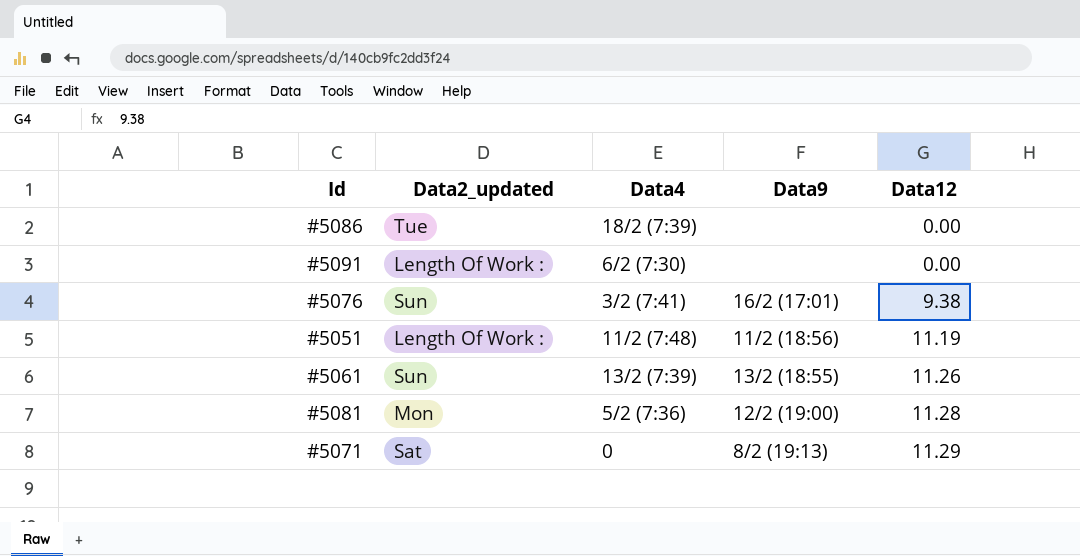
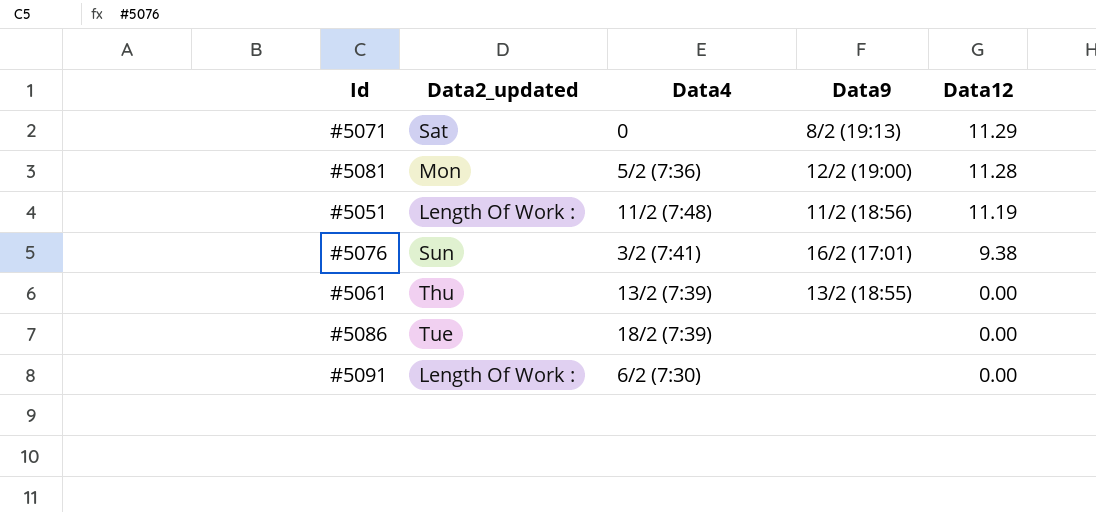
row order: Data12 ascending -> Data12 descending
#5061 | Data2_updated: Sun -> Thu
#5061 | Data12: 11.26 -> 0.00

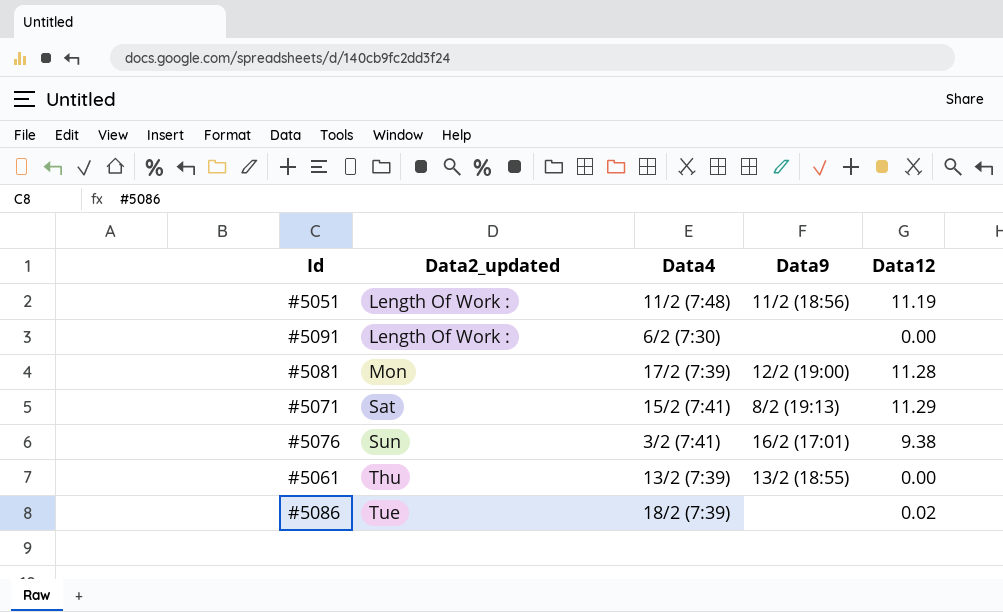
row order: Data12 descending -> Data2_updated ascending
#5081 | Data4: 5/2 (7:36) -> 17/2 (7:39)
#5071 | Data4: 0 -> 15/2 (7:41)
#5086 | Data12: 0.00 -> 0.02

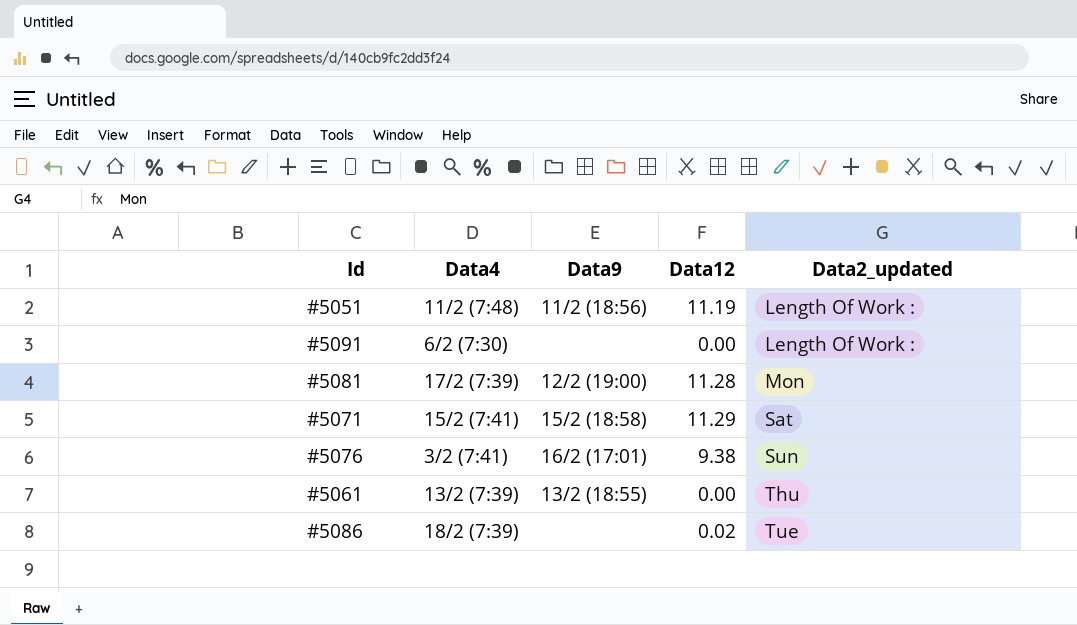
column Data2_updated | position: 2 -> 5
#5071 | Data9: 8/2 (19:13) -> 15/2 (18:58)

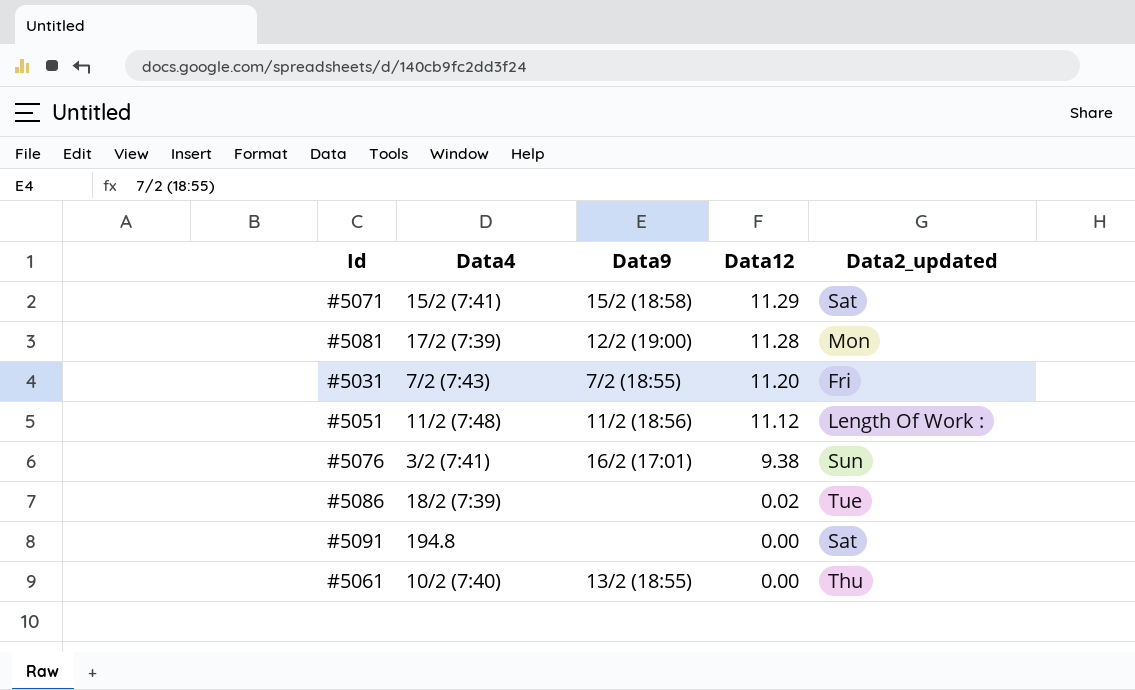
row order: Data2_updated ascending -> Data12 descending
row #5031: none -> 7/2 (7:43) | 7/2 (18:55) | 11.20 | Fri
#5051 | Data12: 11.19 -> 11.12
#5091 | Data4: 6/2 (7:30) -> 194.8
#5091 | Data2_updated: Length Of Work : -> Sat
#5061 | Data4: 13/2 (7:39) -> 10/2 (7:40)

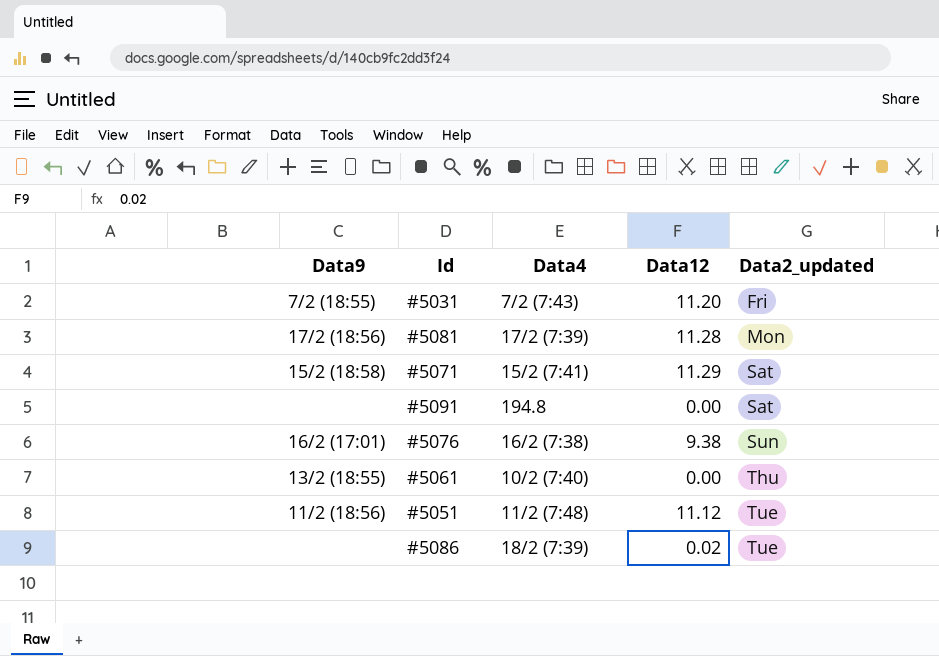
row order: Data12 descending -> Data2_updated ascending
column Data9 | position: 3 -> 1
#5081 | Data9: 12/2 (19:00) -> 17/2 (18:56)
#5076 | Data4: 3/2 (7:41) -> 16/2 (7:38)
#5051 | Data2_updated: Length Of Work : -> Tue

